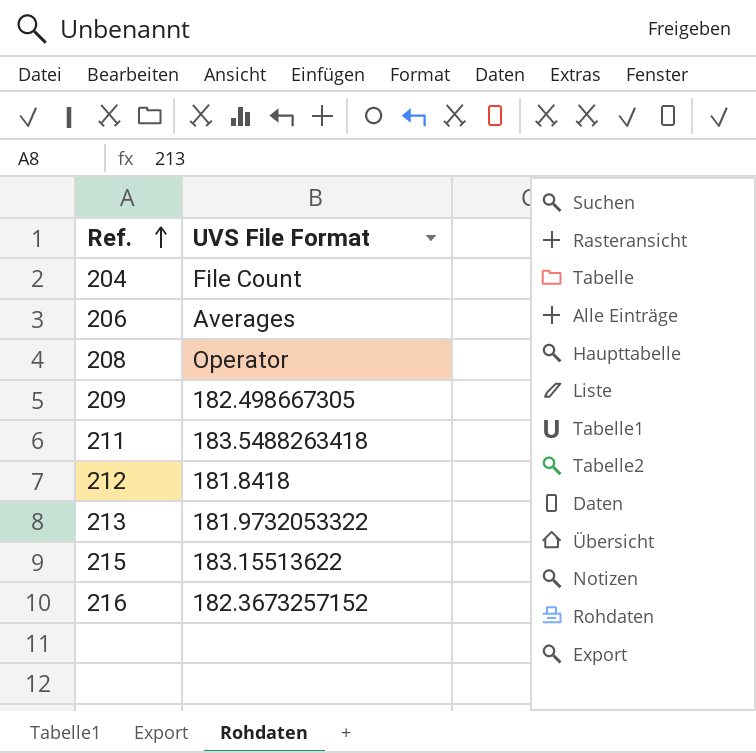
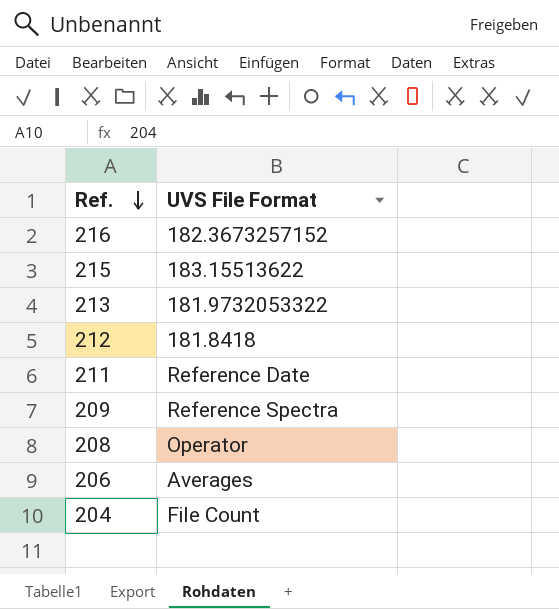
row order: Ref. ascending -> Ref. descending
211 | UVS File Format: 183.5488263418 -> Reference Date
209 | UVS File Format: 182.498667305 -> Reference Spectra

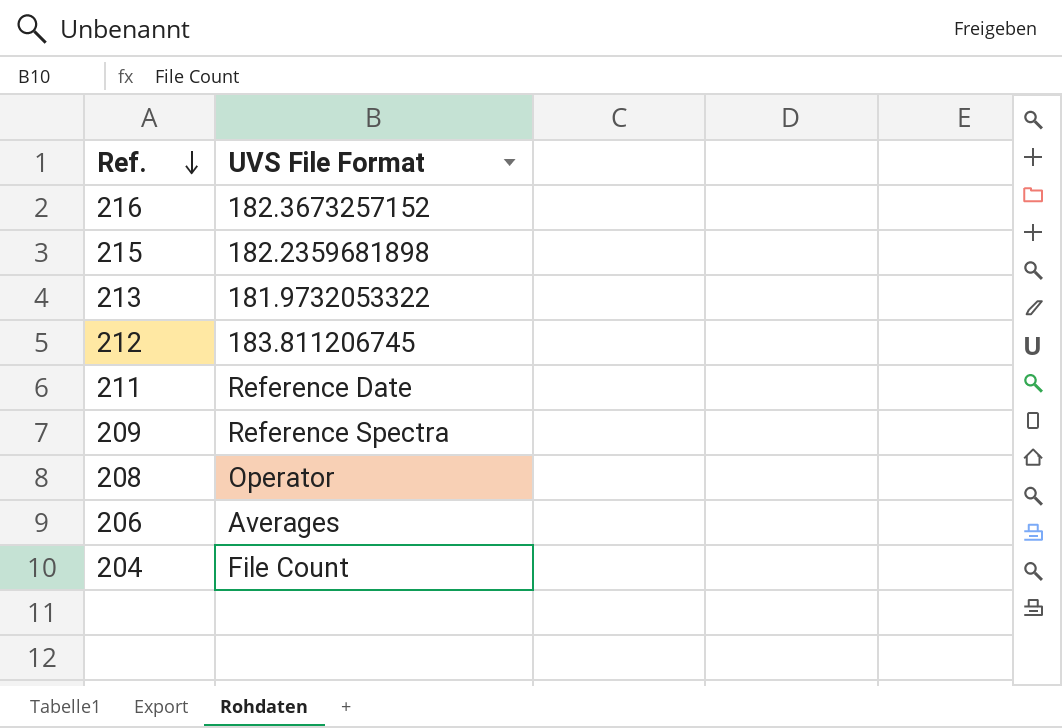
215 | UVS File Format: 183.15513622 -> 182.2359681898
212 | UVS File Format: 181.8418 -> 183.811206745

